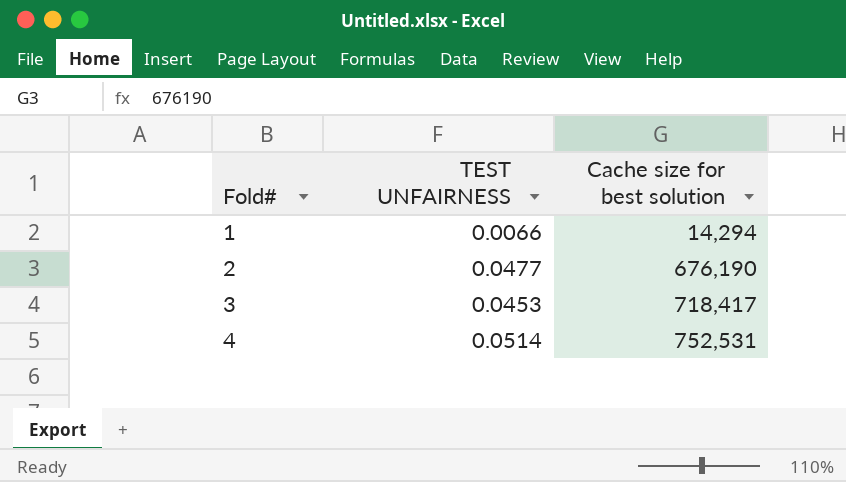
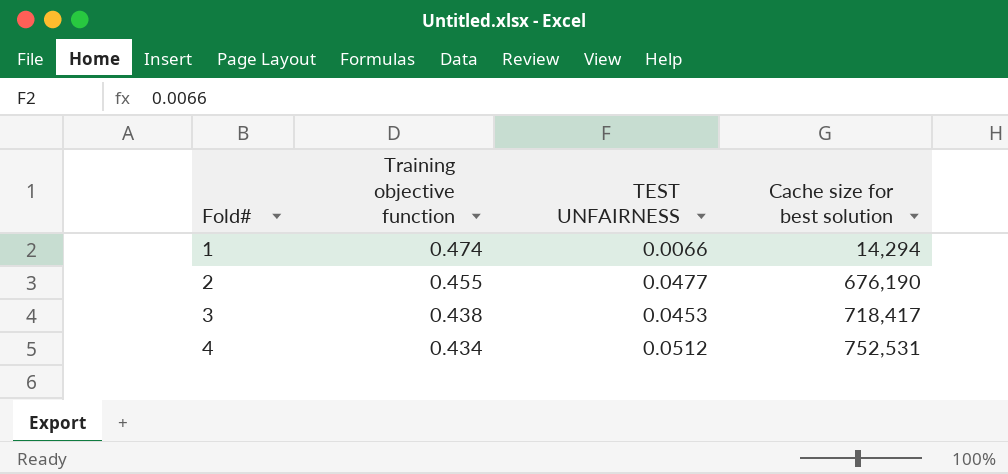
column Training objective function | position: none -> 2
4 | TEST UNFAIRNESS: 0.0514 -> 0.0512

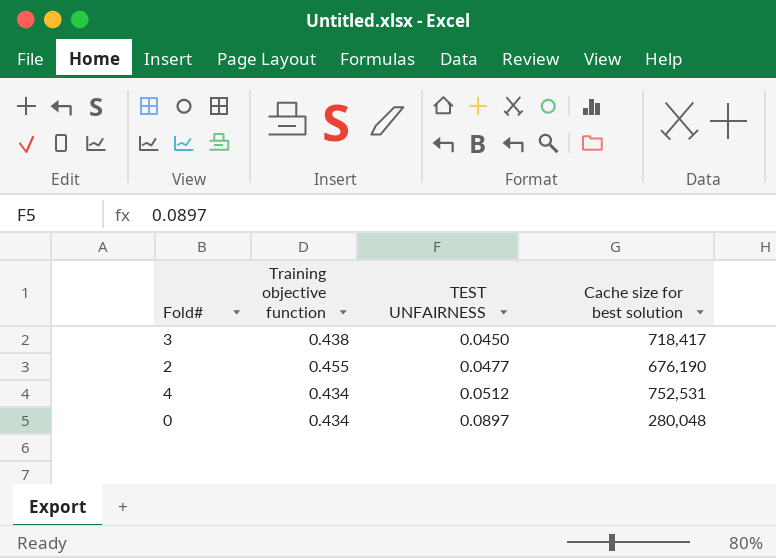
row order: Fold# ascending -> TEST UNFAIRNESS ascending
row 1: 0.474 | 0.0066 | 14,294 -> none
3 | TEST UNFAIRNESS: 0.0453 -> 0.0450
row 0: none -> 0.434 | 0.0897 | 280,048

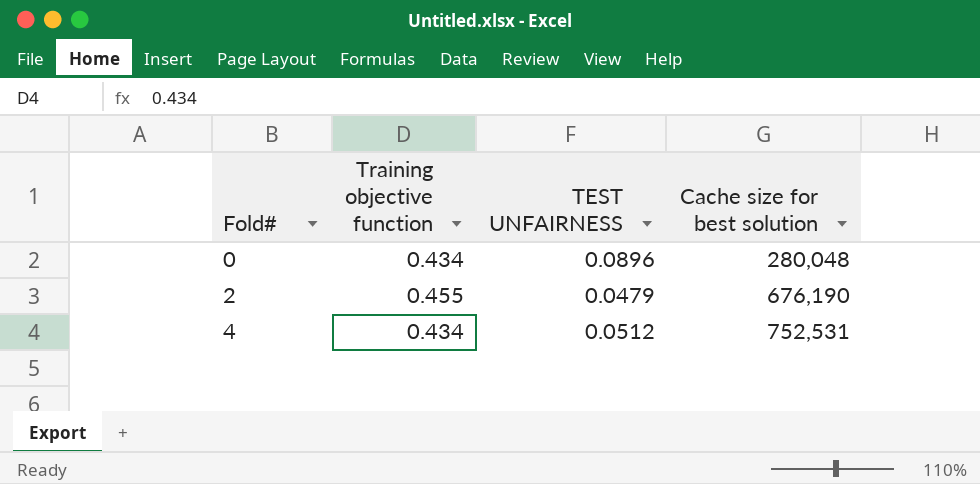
row order: TEST UNFAIRNESS ascending -> Fold# ascending
row 3: 0.438 | 0.0450 | 718,417 -> none
0 | TEST UNFAIRNESS: 0.0897 -> 0.0896
2 | TEST UNFAIRNESS: 0.0477 -> 0.0479

